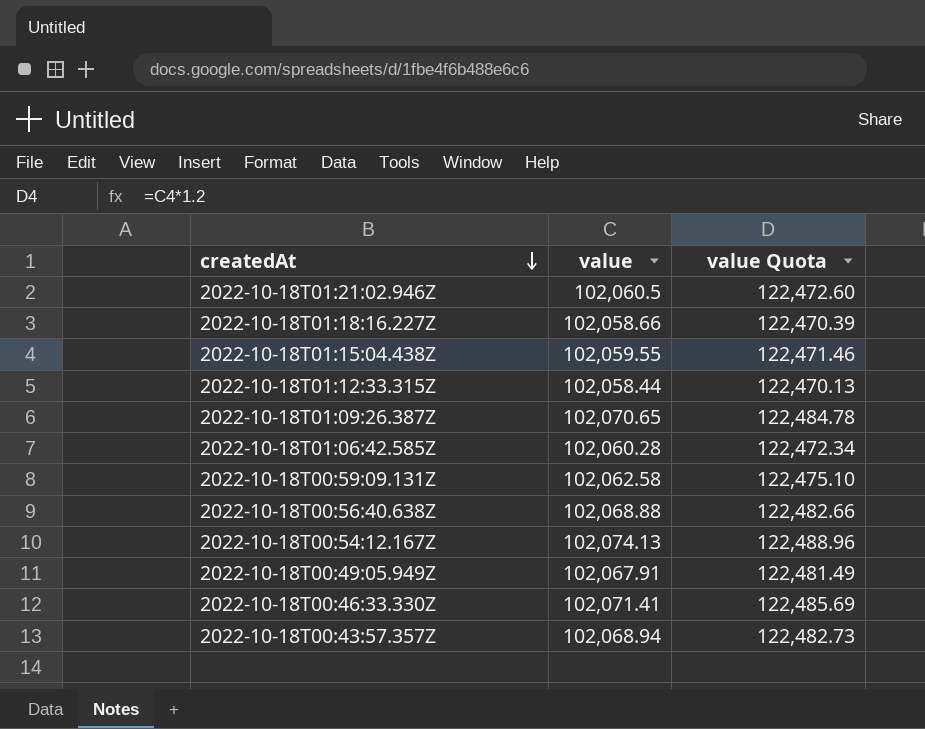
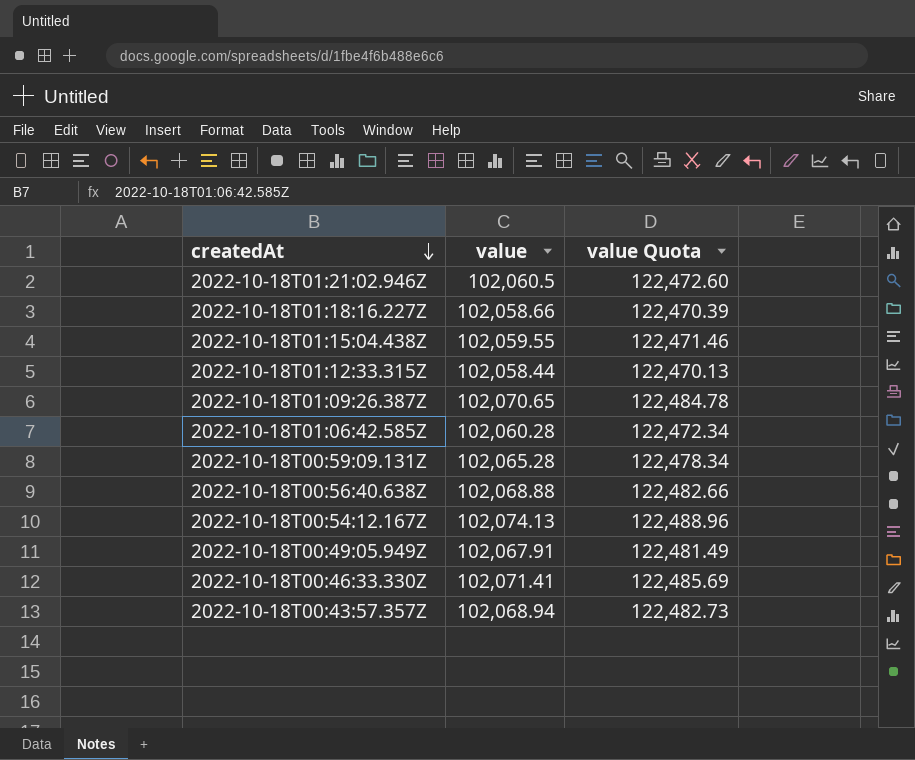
2022-10-18T00:59:09.131Z | value: 102,062.58 -> 102,065.28
2022-10-18T00:59:09.131Z | value Quota: 122,475.10 -> 122,478.34

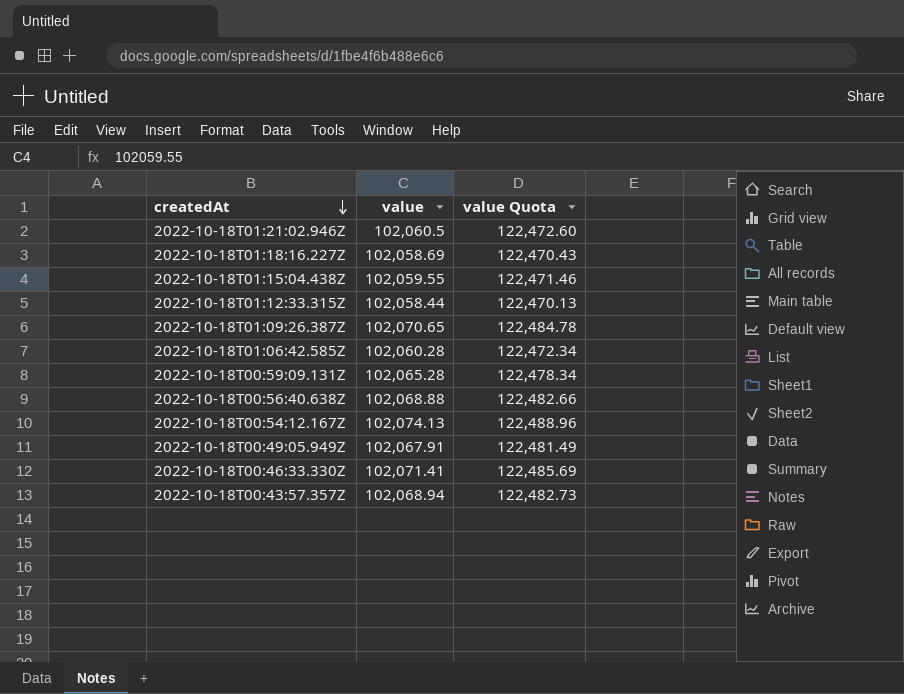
2022-10-18T01:18:16.227Z | value: 102,058.66 -> 102,058.69
2022-10-18T01:18:16.227Z | value Quota: 122,470.39 -> 122,470.43

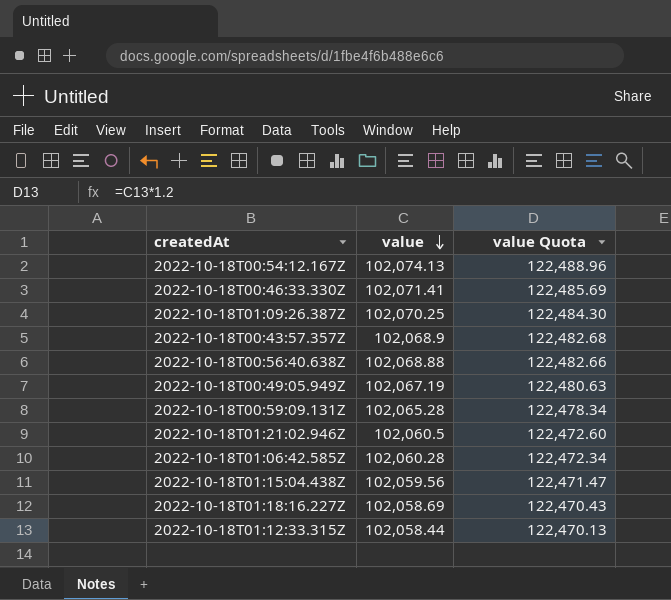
row order: createdAt descending -> value descending
2022-10-18T01:09:26.387Z | value: 102,070.65 -> 102,070.25
2022-10-18T01:09:26.387Z | value Quota: 122,484.78 -> 122,484.30
2022-10-18T00:43:57.357Z | value: 102,068.94 -> 102,068.9
2022-10-18T00:43:57.357Z | value Quota: 122,482.73 -> 122,482.68
2022-10-18T00:49:05.949Z | value: 102,067.91 -> 102,067.19
2022-10-18T00:49:05.949Z | value Quota: 122,481.49 -> 122,480.63
2022-10-18T01:15:04.438Z | value: 102,059.55 -> 102,059.56
2022-10-18T01:15:04.438Z | value Quota: 122,471.46 -> 122,471.47

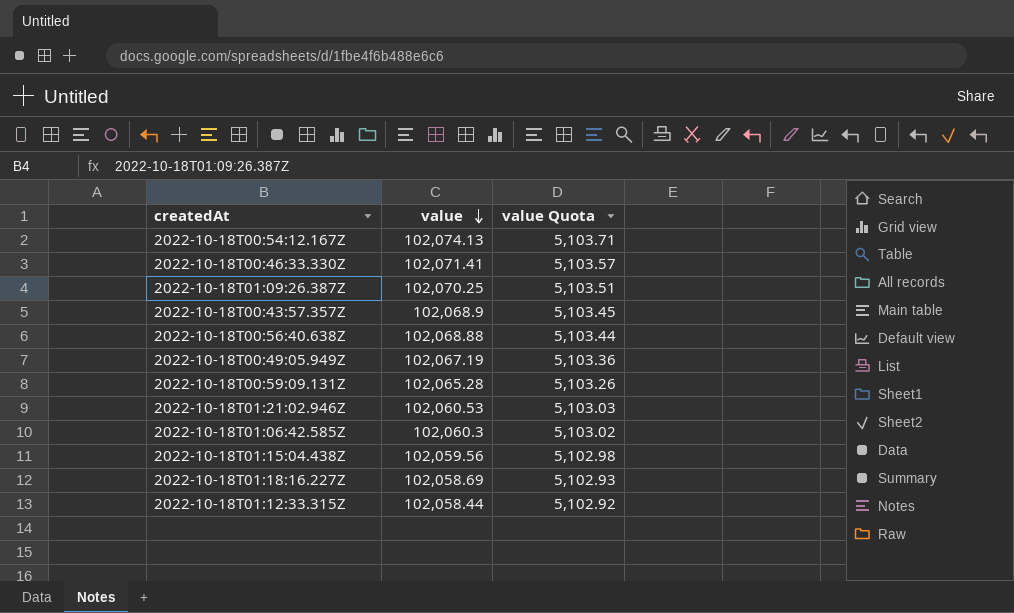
column value Quota | formula: [value] * 1.2 -> [value] * 0.05
2022-10-18T01:21:02.946Z | value: 102,060.5 -> 102,060.53
2022-10-18T01:06:42.585Z | value: 102,060.28 -> 102,060.3

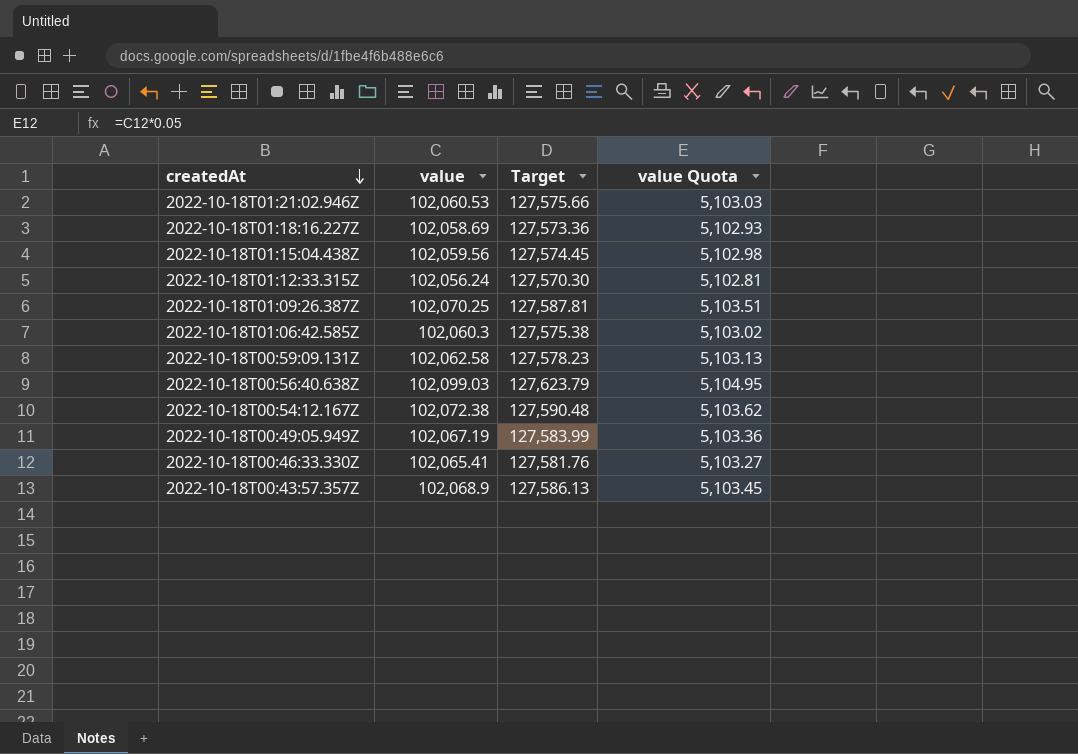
row order: value descending -> createdAt descending
column Target | formula: none -> [value] * 1.25
2022-10-18T01:12:33.315Z | value: 102,058.44 -> 102,056.24
2022-10-18T01:12:33.315Z | value Quota: 5,102.92 -> 5,102.81
2022-10-18T00:59:09.131Z | value: 102,065.28 -> 102,062.58
2022-10-18T00:59:09.131Z | value Quota: 5,103.26 -> 5,103.13
2022-10-18T00:56:40.638Z | value: 102,068.88 -> 102,099.03
2022-10-18T00:56:40.638Z | value Quota: 5,103.44 -> 5,104.95
2022-10-18T00:54:12.167Z | value: 102,074.13 -> 102,072.38
2022-10-18T00:54:12.167Z | value Quota: 5,103.71 -> 5,103.62
2022-10-18T00:46:33.330Z | value: 102,071.41 -> 102,065.41
2022-10-18T00:46:33.330Z | value Quota: 5,103.57 -> 5,103.27

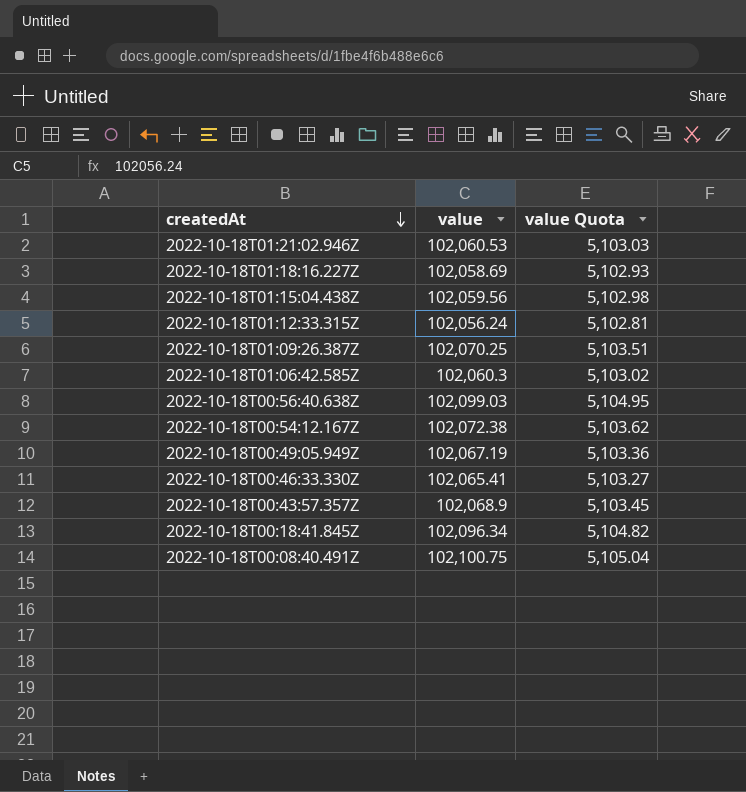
column Target | formula: [value] * 1.25 -> none
row 2022-10-18T00:59:09.131Z: 102,062.58 | 127,578.23 | 5,103.13 -> none
row 2022-10-18T00:18:41.845Z: none -> 102,096.34 | 5,104.82
row 2022-10-18T00:08:40.491Z: none -> 102,100.75 | 5,105.04

